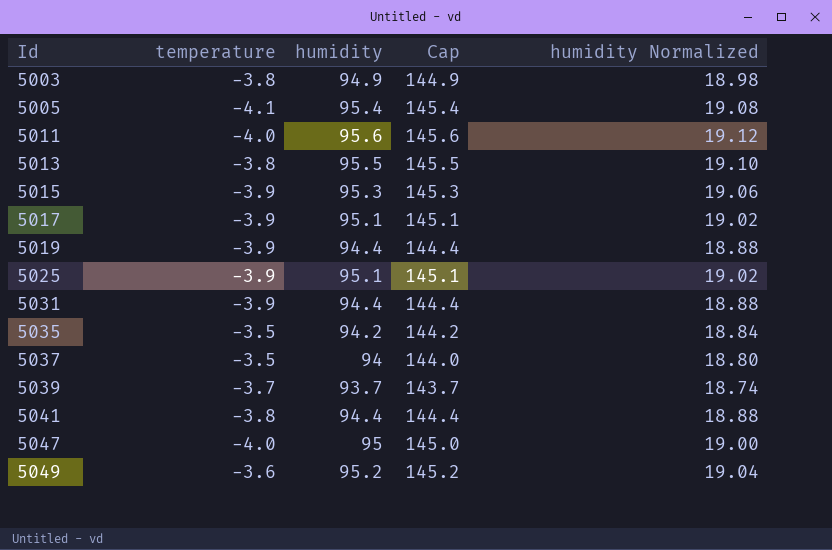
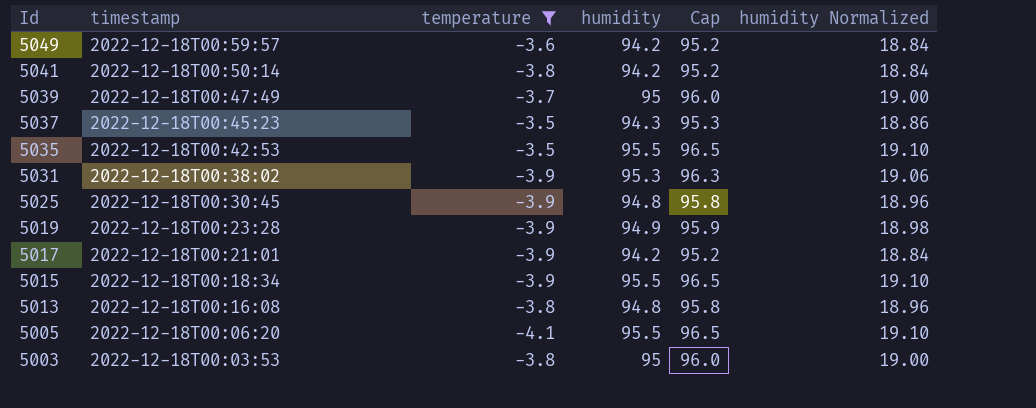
filter: none -> temperature != -4.0
row order: Id ascending -> Id descending
column timestamp | position: none -> 2
column Cap | formula: [humidity] + 50 -> [humidity] + 1
5049 | humidity: 95.2 -> 94.2
5049 | humidity Normalized: 19.04 -> 18.84
5041 | humidity: 94.4 -> 94.2
5041 | humidity Normalized: 18.88 -> 18.84
5039 | humidity: 93.7 -> 95
5039 | humidity Normalized: 18.74 -> 19.00
5037 | humidity: 94 -> 94.3
5037 | humidity Normalized: 18.80 -> 18.86
5035 | humidity: 94.2 -> 95.5
5035 | humidity Normalized: 18.84 -> 19.10
5031 | humidity: 94.4 -> 95.3
5031 | humidity Normalized: 18.88 -> 19.06
5025 | humidity: 95.1 -> 94.8
5025 | humidity Normalized: 19.02 -> 18.96
5019 | humidity: 94.4 -> 94.9
5019 | humidity Normalized: 18.88 -> 18.98
5017 | humidity: 95.1 -> 94.2
5017 | humidity Normalized: 19.02 -> 18.84
5015 | humidity: 95.3 -> 95.5
5015 | humidity Normalized: 19.06 -> 19.10
5013 | humidity: 95.5 -> 94.8
5013 | humidity Normalized: 19.10 -> 18.96
5005 | humidity: 95.4 -> 95.5
5005 | humidity Normalized: 19.08 -> 19.10
5003 | humidity: 94.9 -> 95
5003 | humidity Normalized: 18.98 -> 19.00

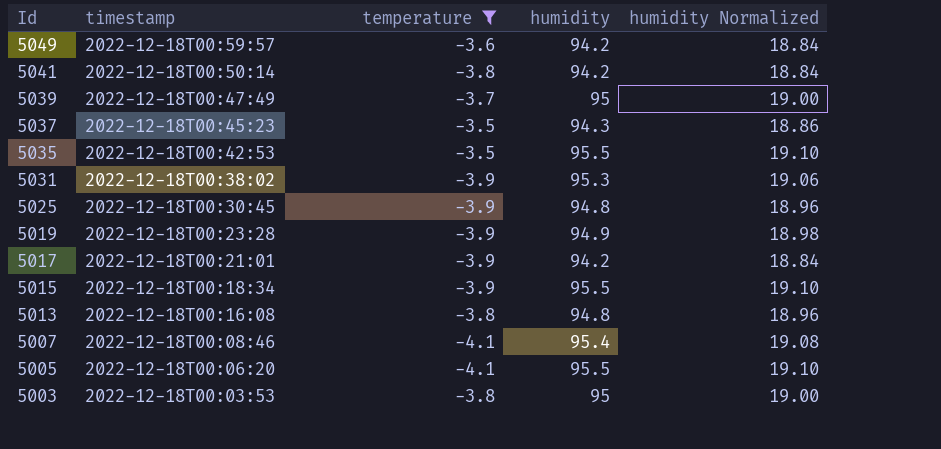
column Cap | formula: [humidity] + 1 -> none
row 5007: none -> 2022-12-18T00:08:46 | -4.1 | 95.4 | 19.08

